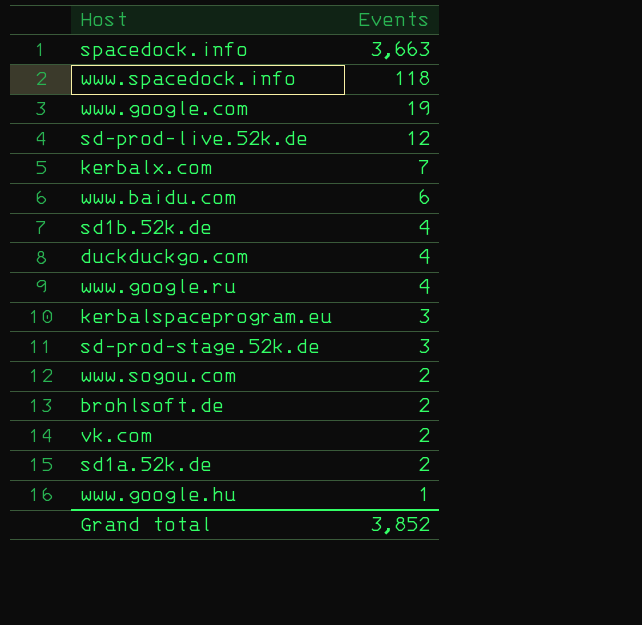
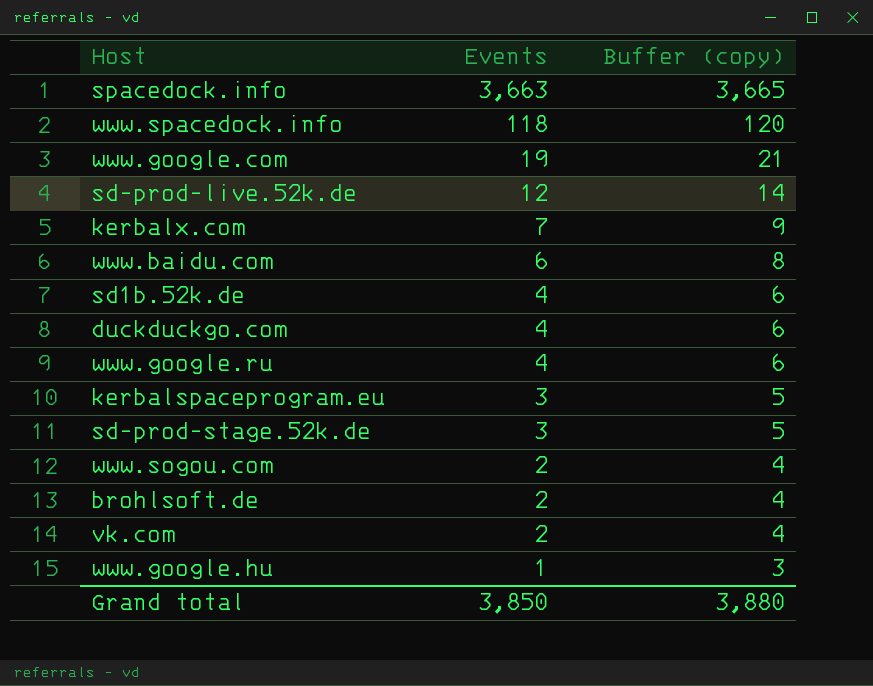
column Buffer (copy) | formula: none -> [Events] + 2
row sd1a.52k.de: 2 -> none
Grand total | Events: 3,852 -> 3,850

